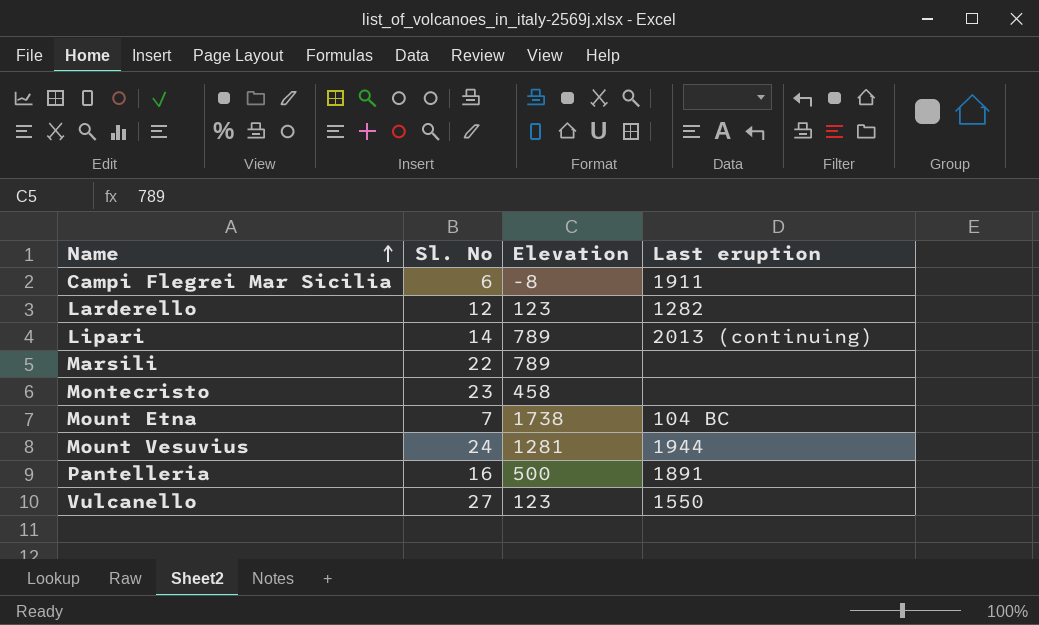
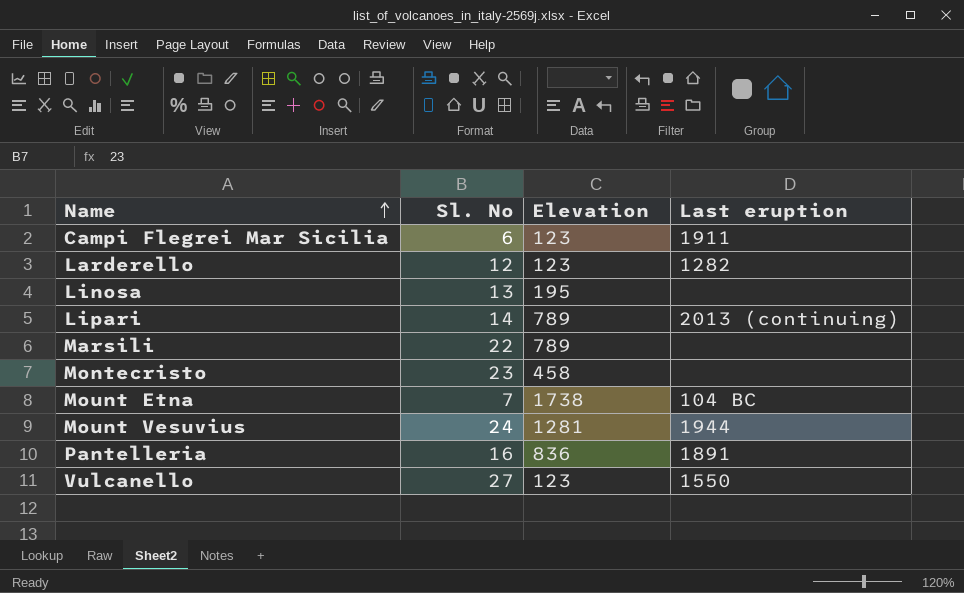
Campi Flegrei Mar Sicilia | Elevation: -8 -> 123
row Linosa: none -> 13 | 195 | none
Pantelleria | Elevation: 500 -> 836

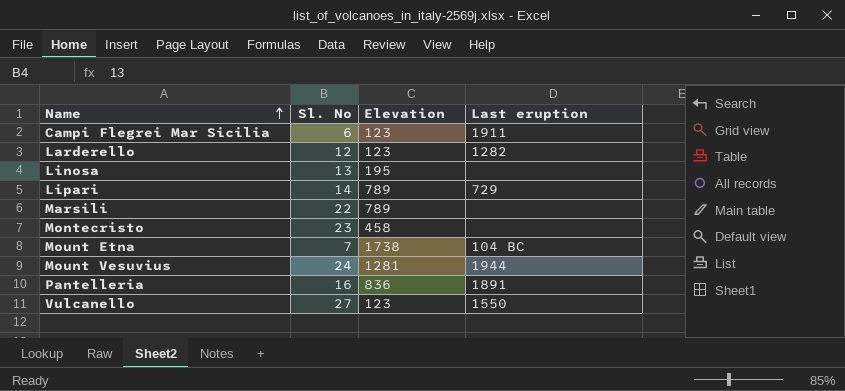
Lipari | Last eruption: 2013 (continuing) -> 729

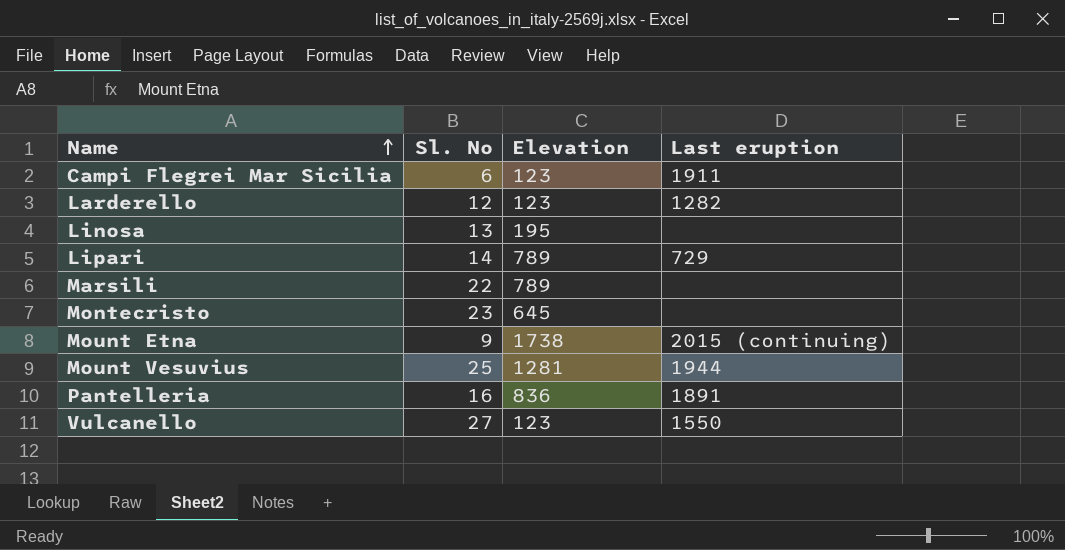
Montecristo | Elevation: 458 -> 645
Mount Etna | Sl. No: 7 -> 9
Mount Etna | Last eruption: 104 BC -> 2015 (continuing)
Mount Vesuvius | Sl. No: 24 -> 25

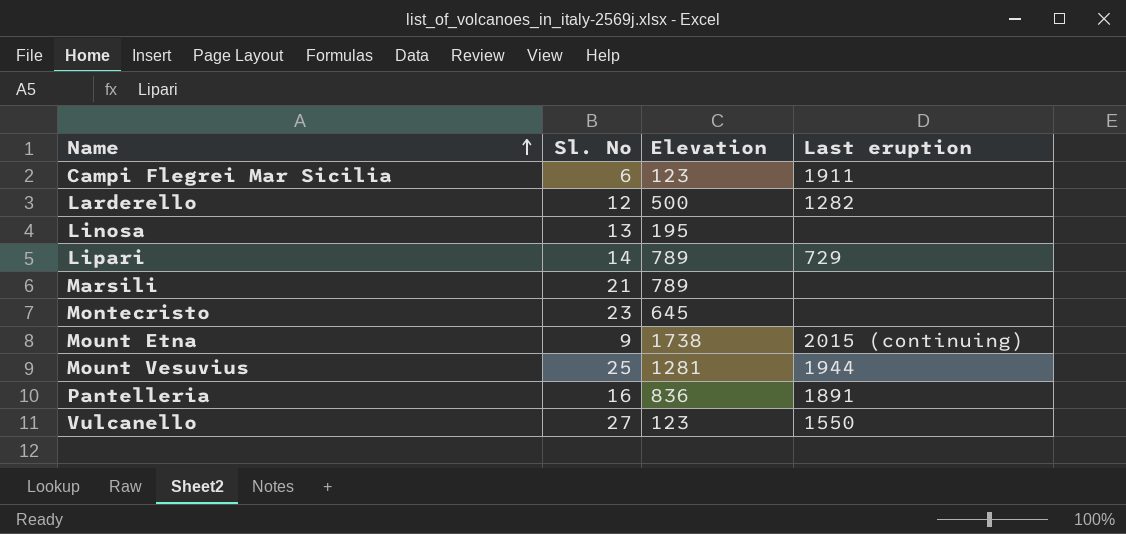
Larderello | Elevation: 123 -> 500
Marsili | Sl. No: 22 -> 21

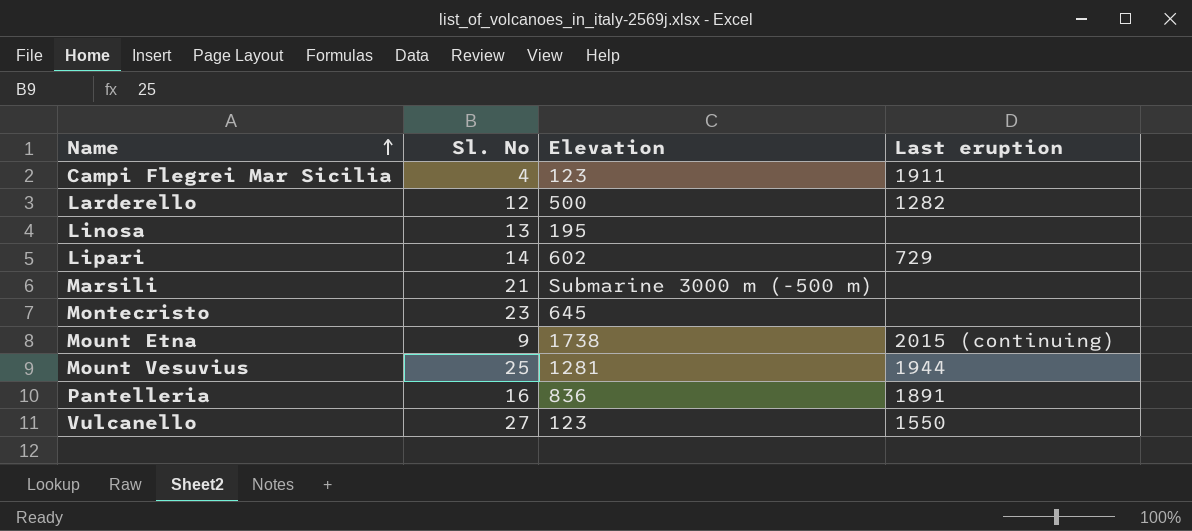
Campi Flegrei Mar Sicilia | Sl. No: 6 -> 4
Lipari | Elevation: 789 -> 602
Marsili | Elevation: 789 -> Submarine 3000 m (-500 m)

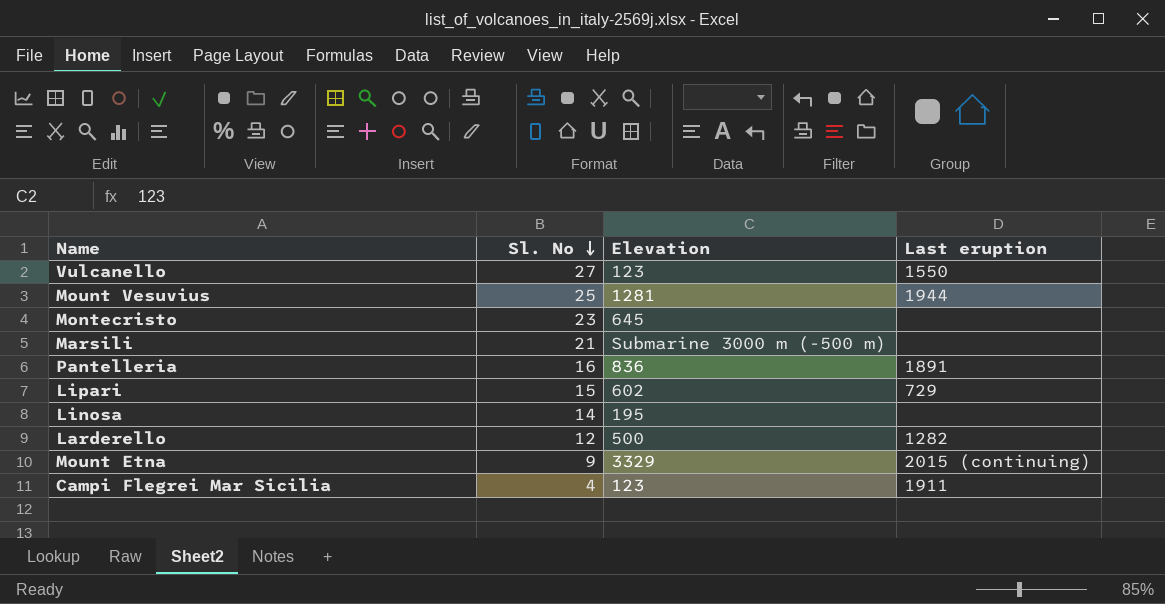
row order: Name ascending -> Sl. No descending
Lipari | Sl. No: 14 -> 15
Linosa | Sl. No: 13 -> 14
Mount Etna | Elevation: 1738 -> 3329

